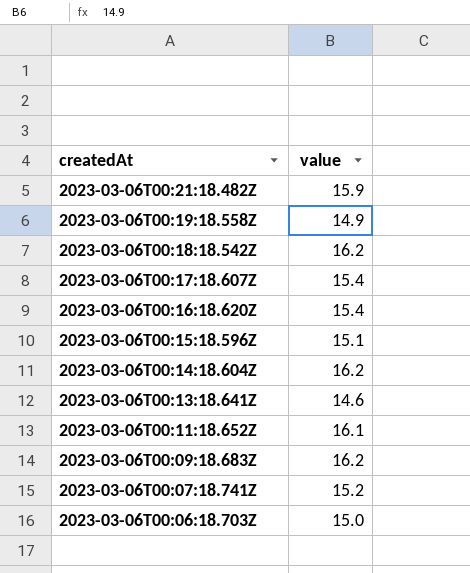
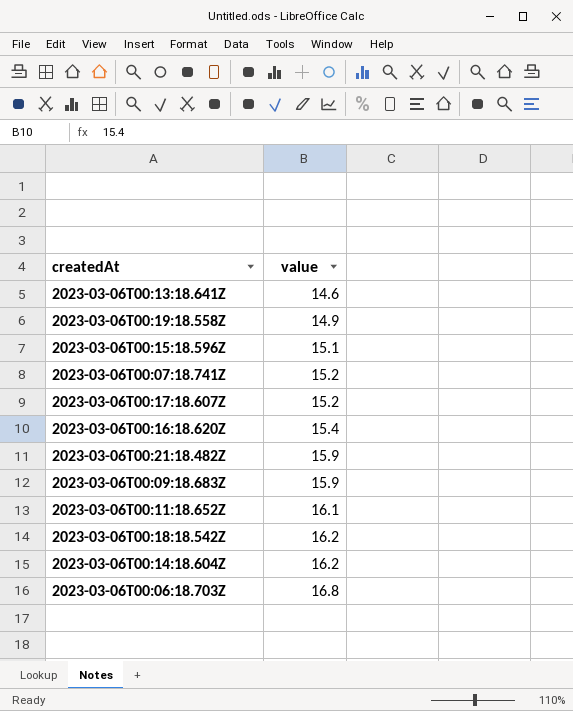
row order: createdAt descending -> value ascending
2023-03-06T00:17:18.607Z | value: 15.4 -> 15.2
2023-03-06T00:09:18.683Z | value: 16.2 -> 15.9
2023-03-06T00:06:18.703Z | value: 15.0 -> 16.8

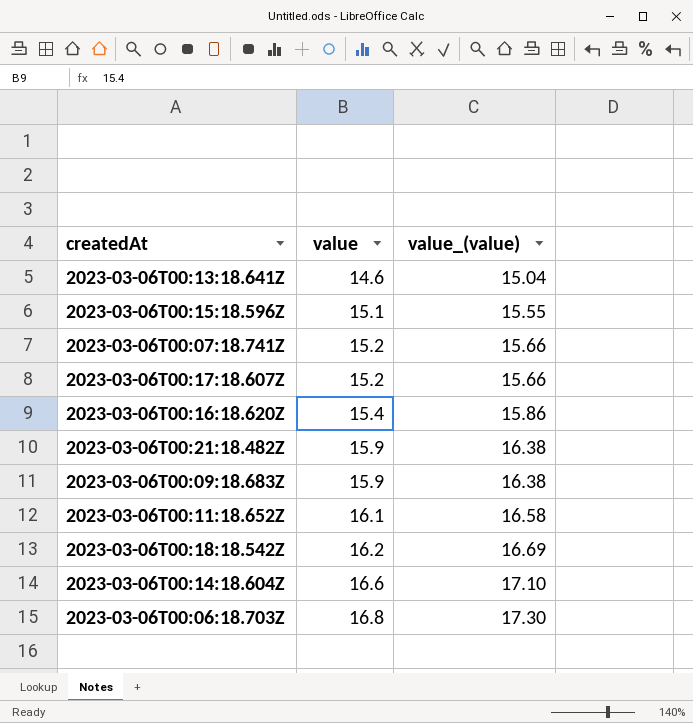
column value_(value) | formula: none -> [value] * 1.03
row 2023-03-06T00:19:18.558Z: 14.9 -> none
2023-03-06T00:14:18.604Z | value: 16.2 -> 16.6

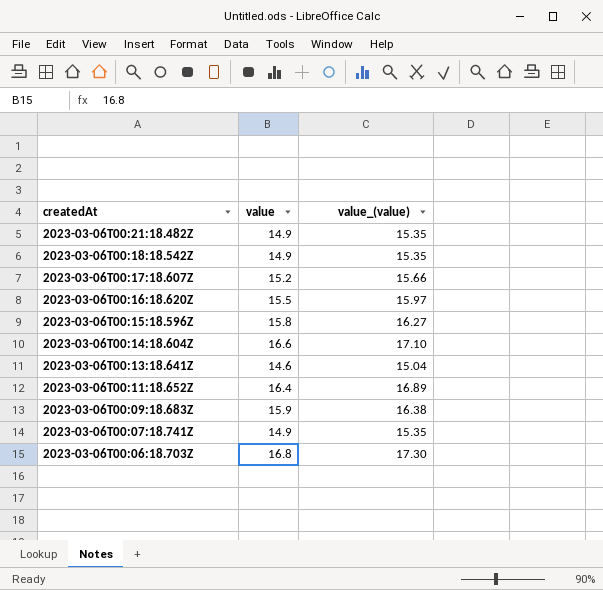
row order: value ascending -> createdAt descending
2023-03-06T00:21:18.482Z | value: 15.9 -> 14.9
2023-03-06T00:21:18.482Z | value_(value): 16.38 -> 15.35
2023-03-06T00:18:18.542Z | value: 16.2 -> 14.9
2023-03-06T00:18:18.542Z | value_(value): 16.69 -> 15.35
2023-03-06T00:16:18.620Z | value: 15.4 -> 15.5
2023-03-06T00:16:18.620Z | value_(value): 15.86 -> 15.97
2023-03-06T00:15:18.596Z | value: 15.1 -> 15.8
2023-03-06T00:15:18.596Z | value_(value): 15.55 -> 16.27
2023-03-06T00:11:18.652Z | value: 16.1 -> 16.4
2023-03-06T00:11:18.652Z | value_(value): 16.58 -> 16.89
2023-03-06T00:07:18.741Z | value: 15.2 -> 14.9
2023-03-06T00:07:18.741Z | value_(value): 15.66 -> 15.35

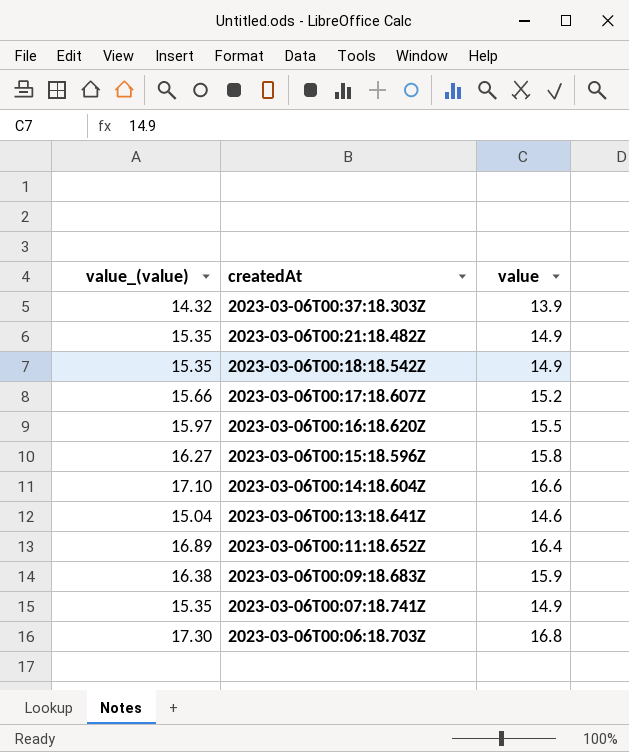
column value_(value) | position: 3 -> 1
row 2023-03-06T00:37:18.303Z: none -> 14.32 | 13.9

